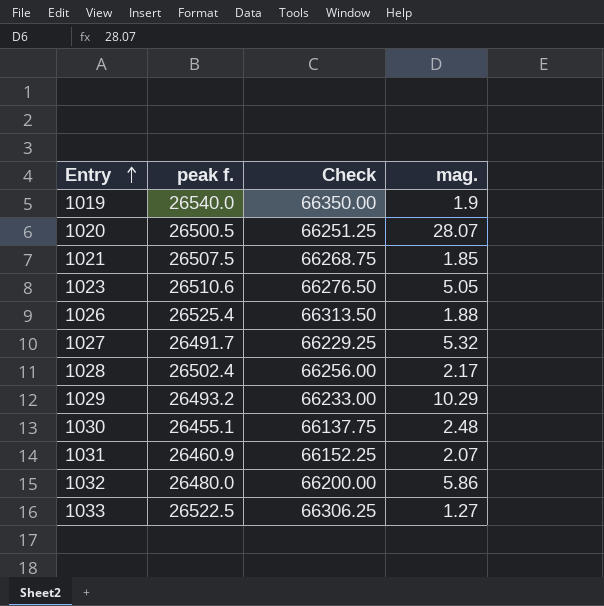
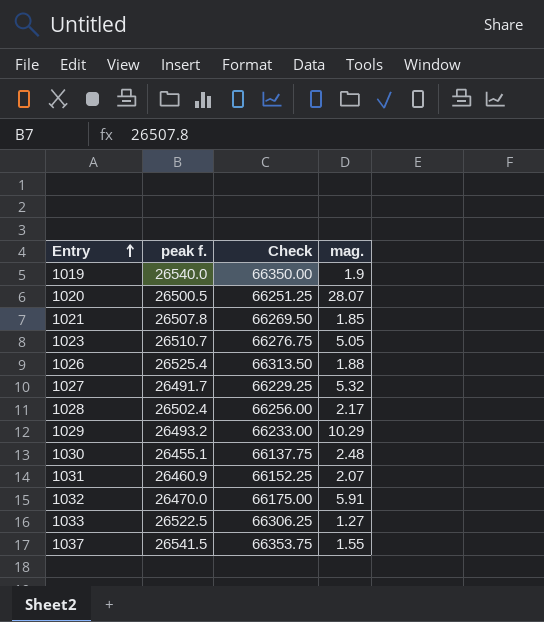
1021 | peak f.: 26507.5 -> 26507.8
1021 | Check: 66268.75 -> 66269.50
1023 | peak f.: 26510.6 -> 26510.7
1023 | Check: 66276.50 -> 66276.75
1032 | peak f.: 26480.0 -> 26470.0
1032 | Check: 66200.00 -> 66175.00
1032 | mag.: 5.86 -> 5.91
row 1037: none -> 26541.5 | 66353.75 | 1.55

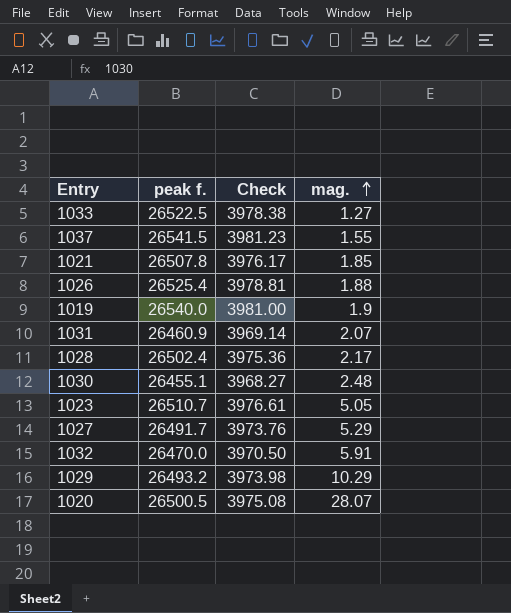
row order: Entry ascending -> mag. ascending
column Check | formula: [peak f.] * 2.5 -> [peak f.] * 0.15
1027 | mag.: 5.32 -> 5.29

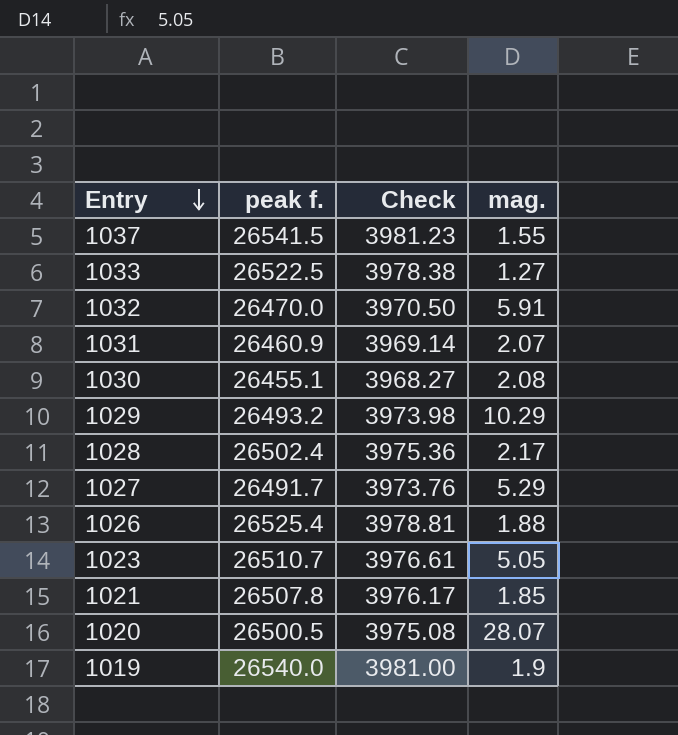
row order: mag. ascending -> Entry descending
1030 | mag.: 2.48 -> 2.08

